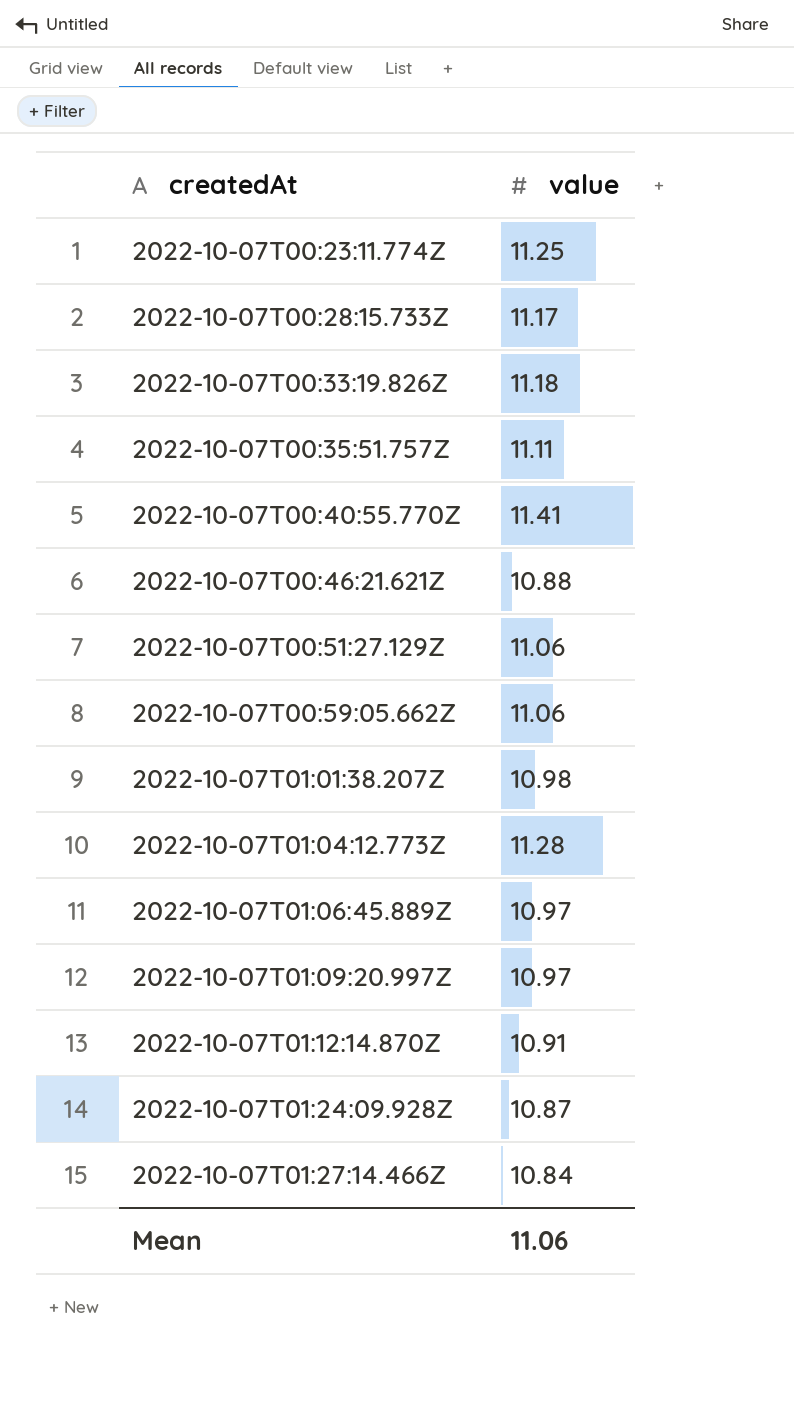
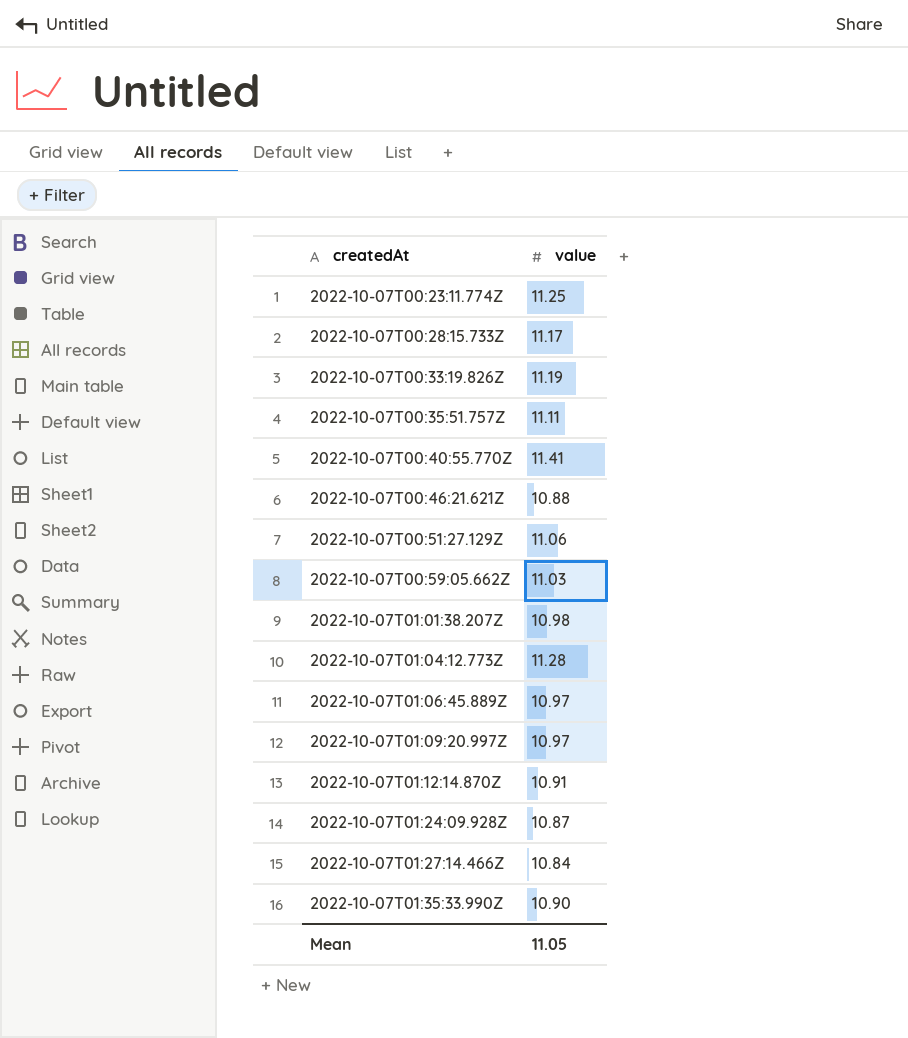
2022-10-07T00:33:19.826Z | value: 11.18 -> 11.19
2022-10-07T00:59:05.662Z | value: 11.06 -> 11.03
row 2022-10-07T01:35:33.990Z: none -> 10.90
Mean | value: 11.06 -> 11.05

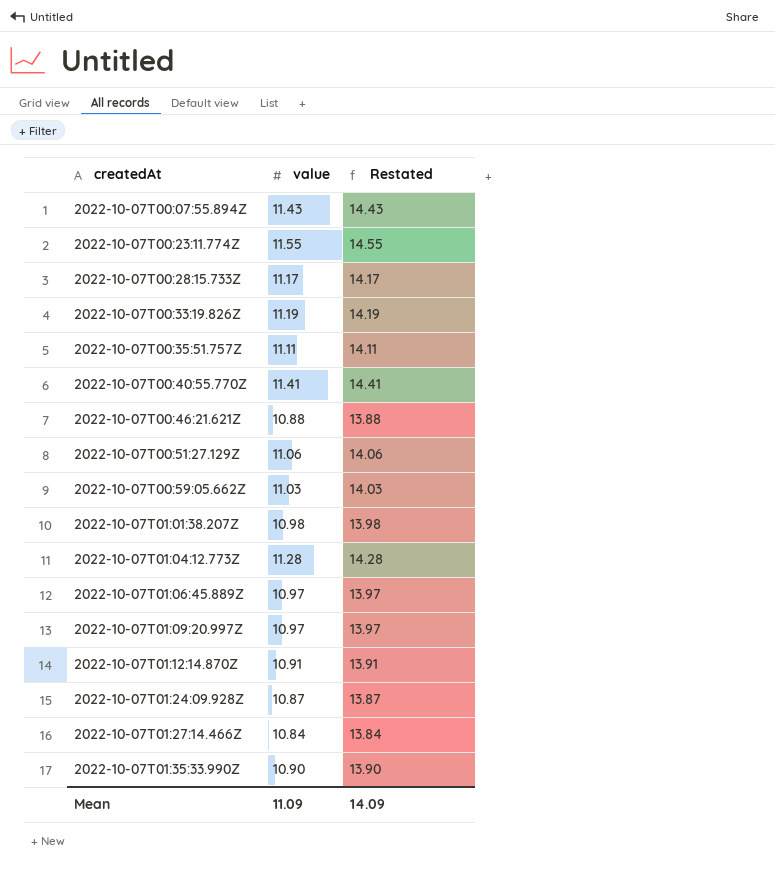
column Restated | formula: none -> [value] + 3
row 2022-10-07T00:07:55.894Z: none -> 11.43 | 14.43
2022-10-07T00:23:11.774Z | value: 11.25 -> 11.55
Mean | value: 11.05 -> 11.09

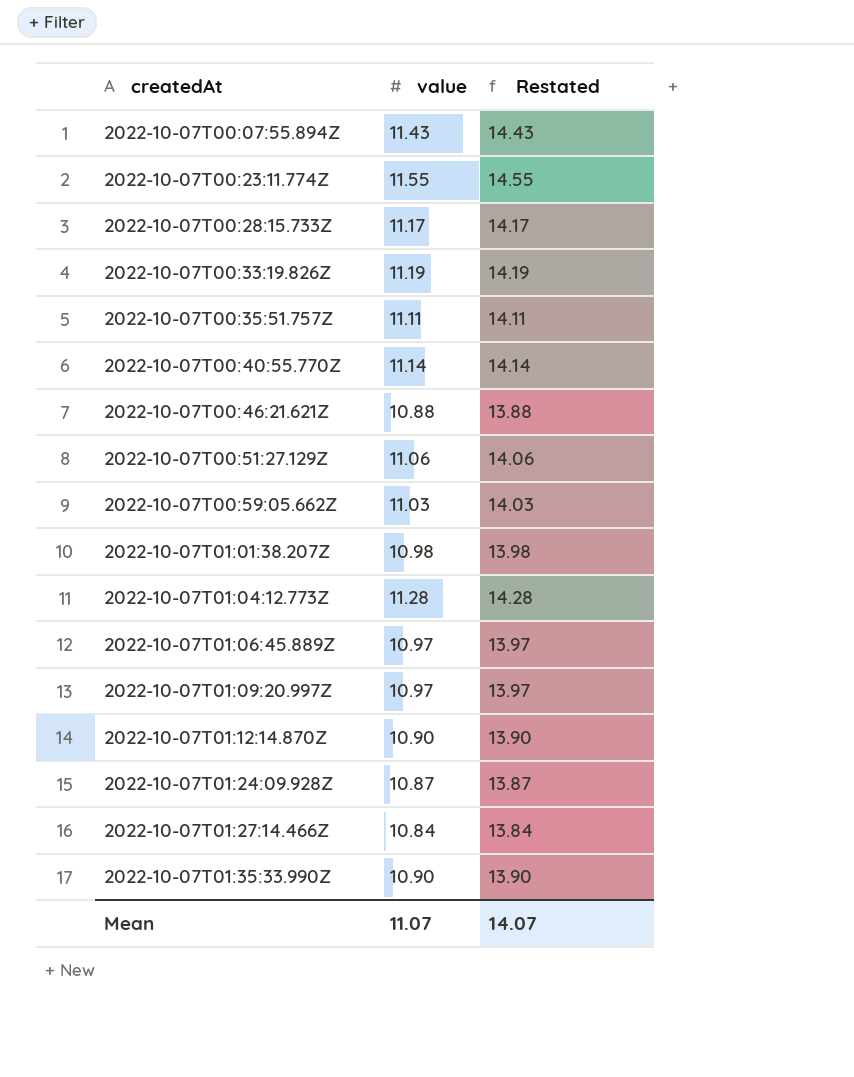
2022-10-07T00:40:55.770Z | value: 11.41 -> 11.14
2022-10-07T00:40:55.770Z | Restated: 14.41 -> 14.14
2022-10-07T01:12:14.870Z | value: 10.91 -> 10.90
2022-10-07T01:12:14.870Z | Restated: 13.91 -> 13.90
Mean | value: 11.09 -> 11.07
Mean | Restated: 14.09 -> 14.07

